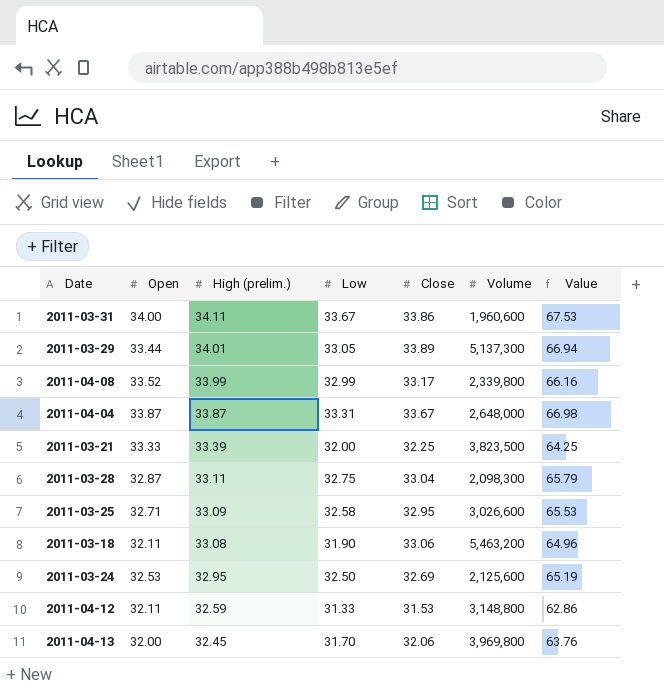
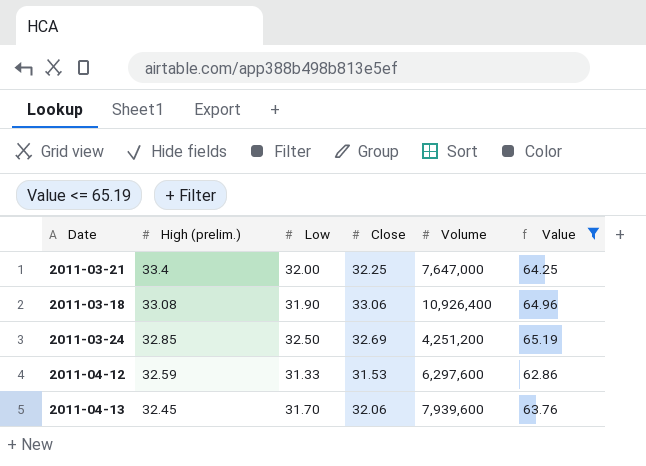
filter: none -> Value <= 65.19
column Open | position: 2 -> none
2011-03-21 | High (prelim.): 33.39 -> 33.4
2011-03-21 | Volume: 3,823,500 -> 7,647,000
2011-03-18 | Volume: 5,463,200 -> 10,926,400
2011-03-24 | High (prelim.): 32.95 -> 32.85
2011-03-24 | Volume: 2,125,600 -> 4,251,200
2011-04-12 | Volume: 3,148,800 -> 6,297,600
2011-04-13 | Volume: 3,969,800 -> 7,939,600

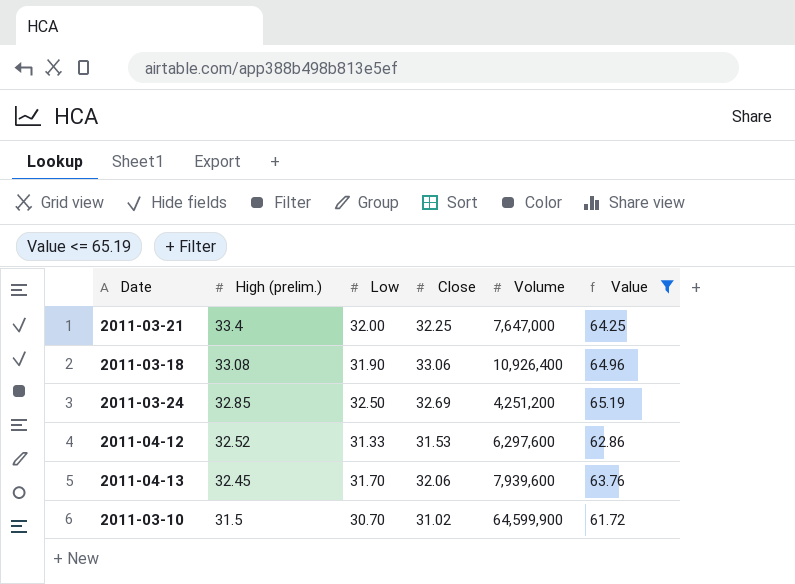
2011-04-12 | High (prelim.): 32.59 -> 32.52
row 2011-03-10: none -> 31.5 | 30.70 | 31.02 | 64,599,900 | 61.72

